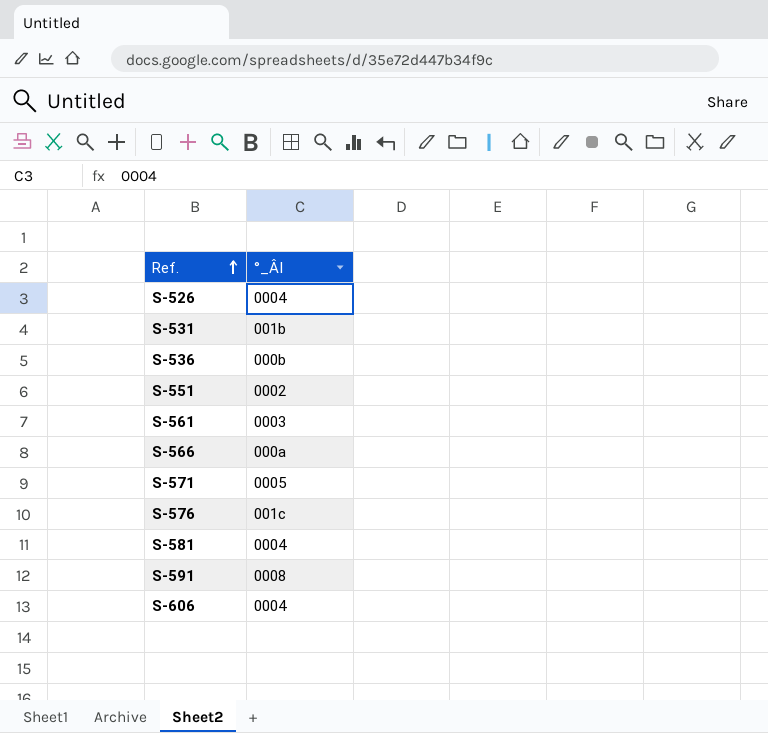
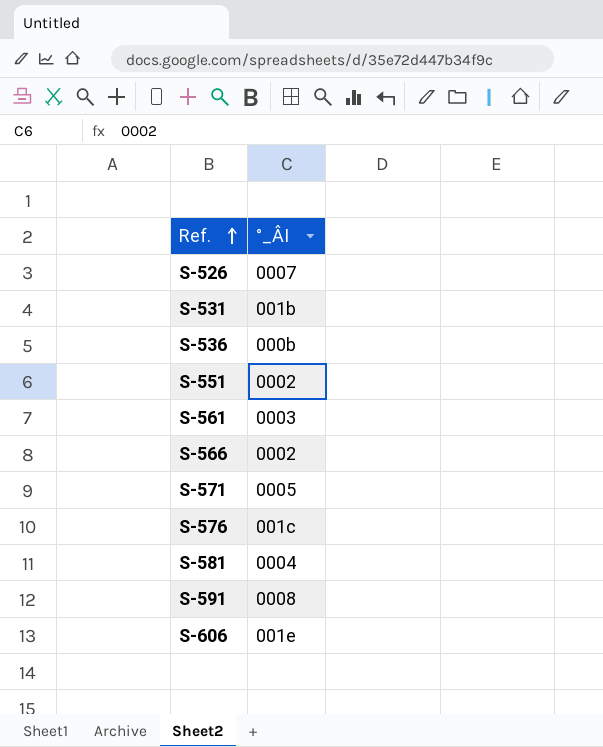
S-526 | °_ÂI: 0004 -> 0007
S-566 | °_ÂI: 000a -> 0002
S-606 | °_ÂI: 0004 -> 001e

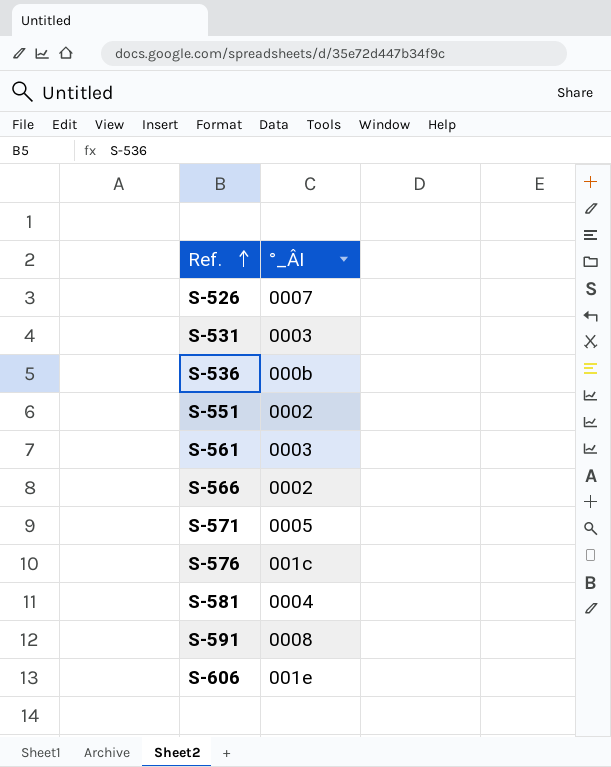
S-531 | °_ÂI: 001b -> 0003

